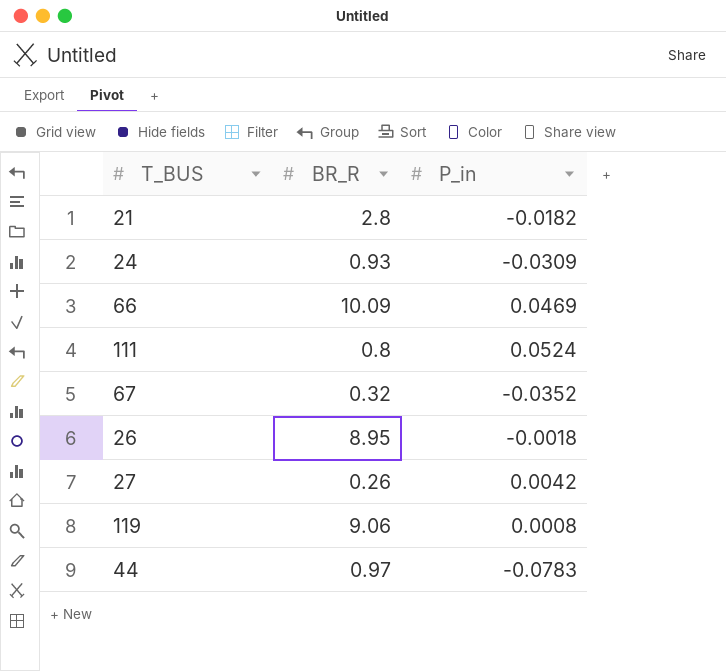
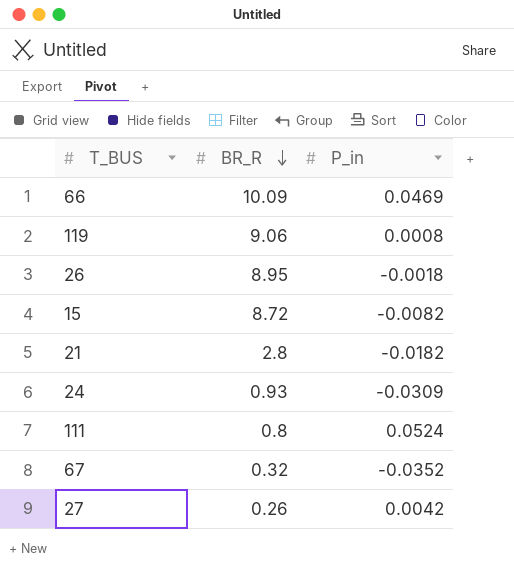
row order: none -> BR_R descending
row 44: 0.97 | -0.0783 -> none
row 15: none -> 8.72 | -0.0082

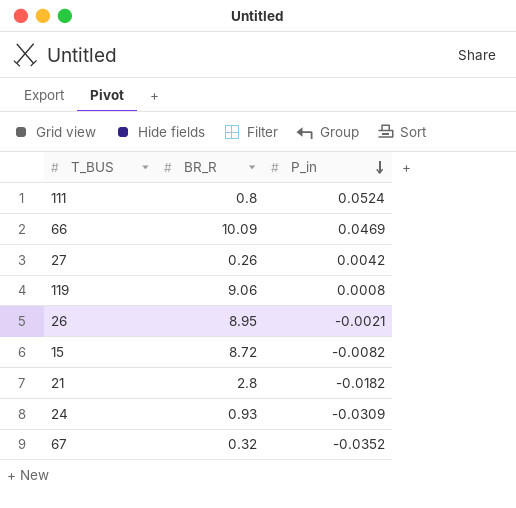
row order: BR_R descending -> P_in descending
26 | P_in: -0.0018 -> -0.0021

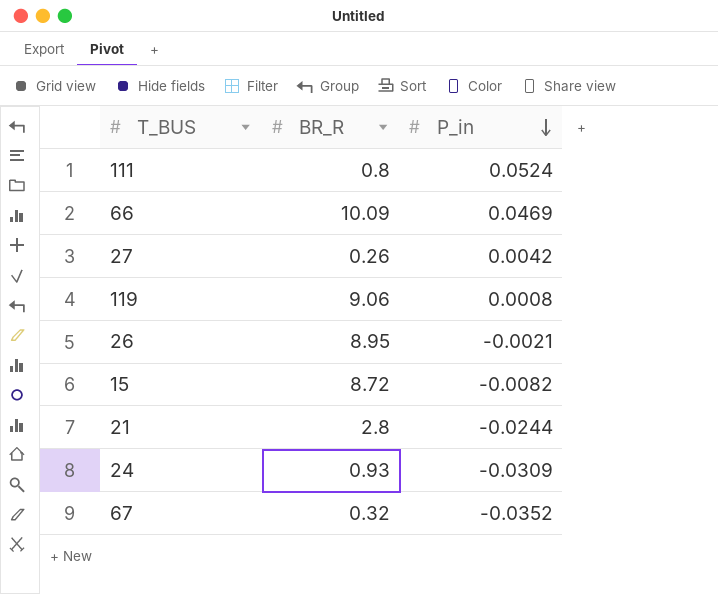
21 | P_in: -0.0182 -> -0.0244

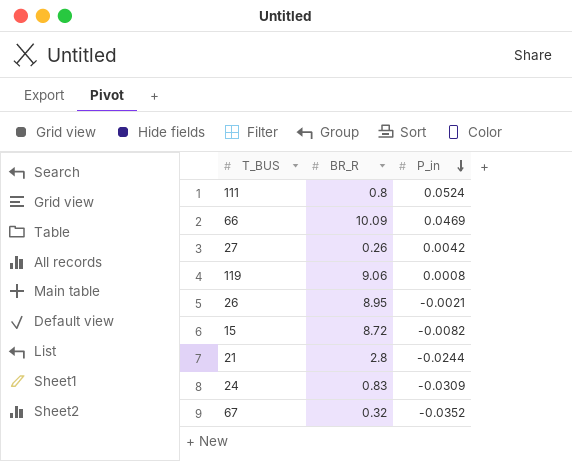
24 | BR_R: 0.93 -> 0.83

